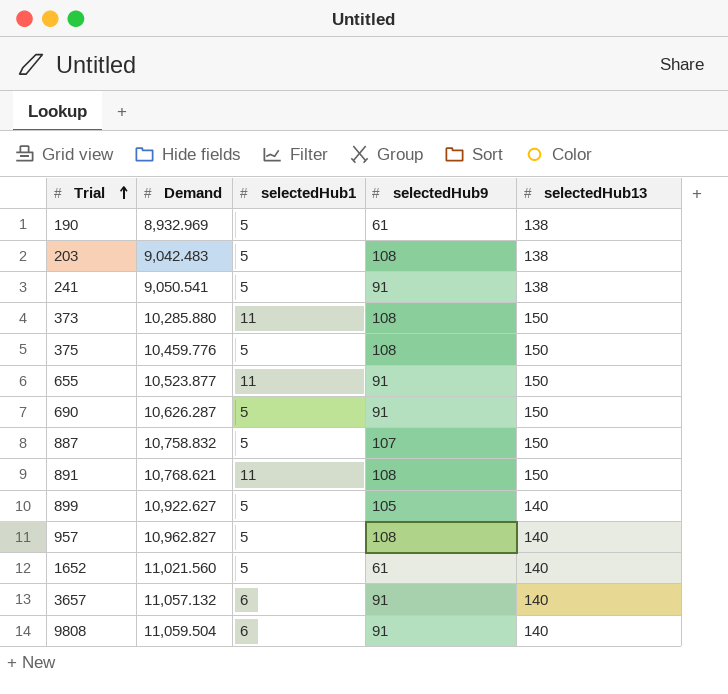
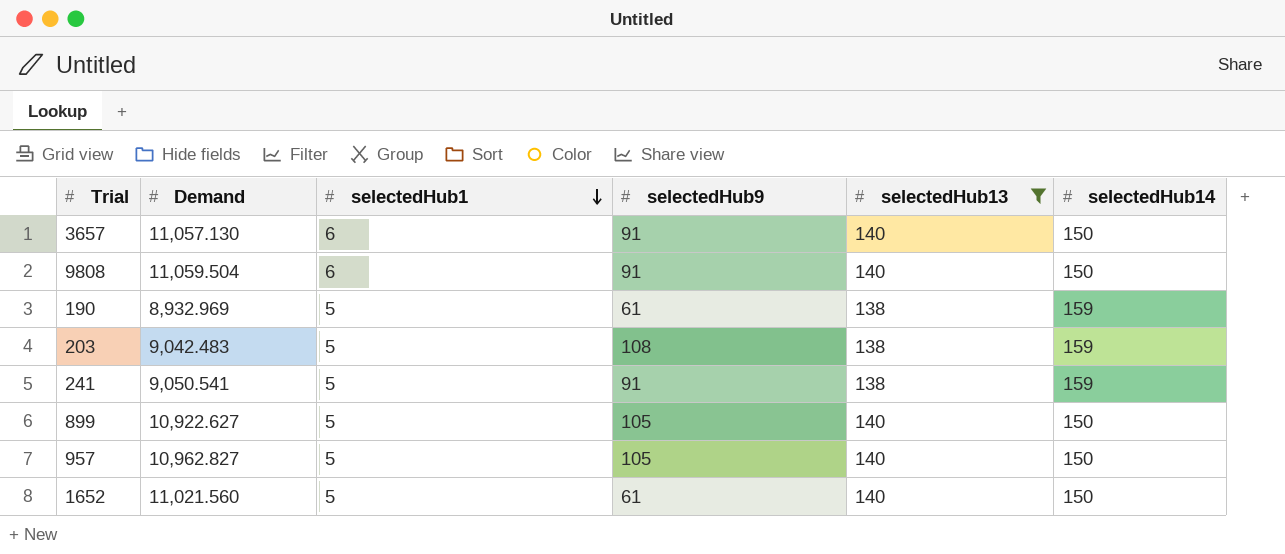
filter: none -> selectedHub13 != 150
row order: Trial ascending -> selectedHub1 descending
column selectedHub14 | position: none -> 6
3657 | Demand: 11,057.132 -> 11,057.130
957 | selectedHub9: 108 -> 105

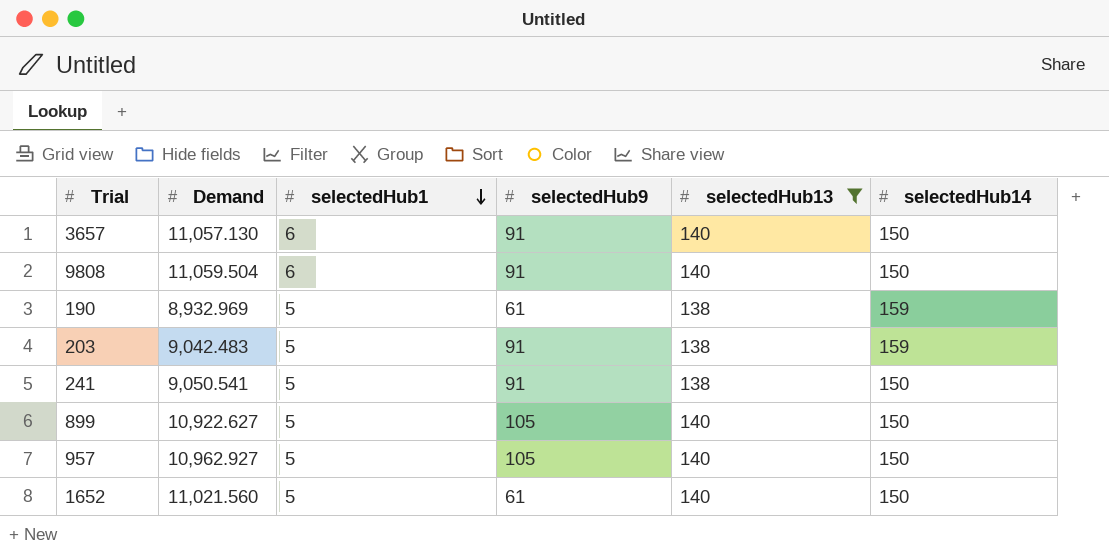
203 | selectedHub9: 108 -> 91
241 | selectedHub14: 159 -> 150
957 | Demand: 10,962.827 -> 10,962.927

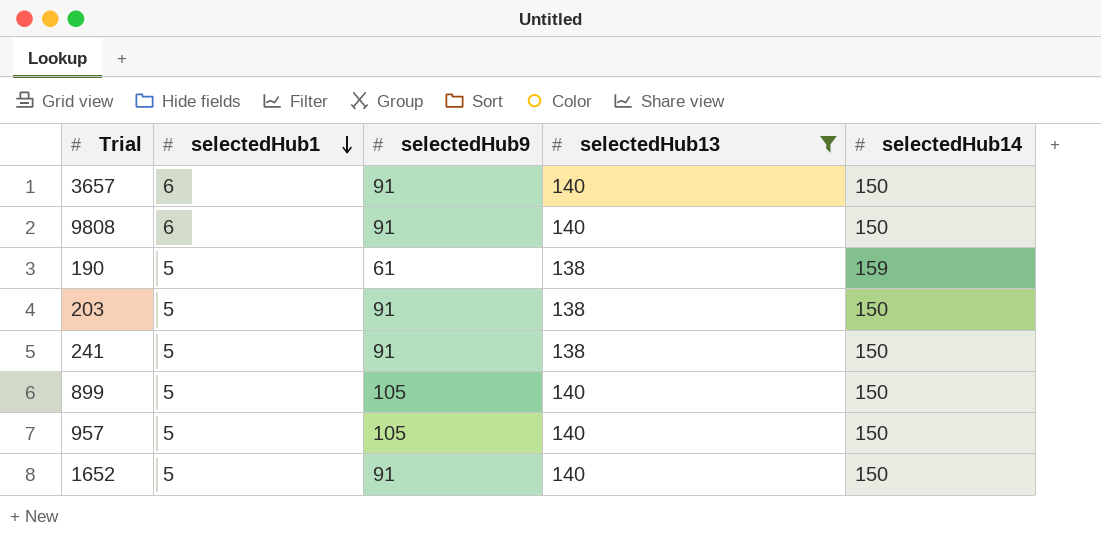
column Demand | position: 2 -> none
203 | selectedHub14: 159 -> 150
1652 | selectedHub9: 61 -> 91

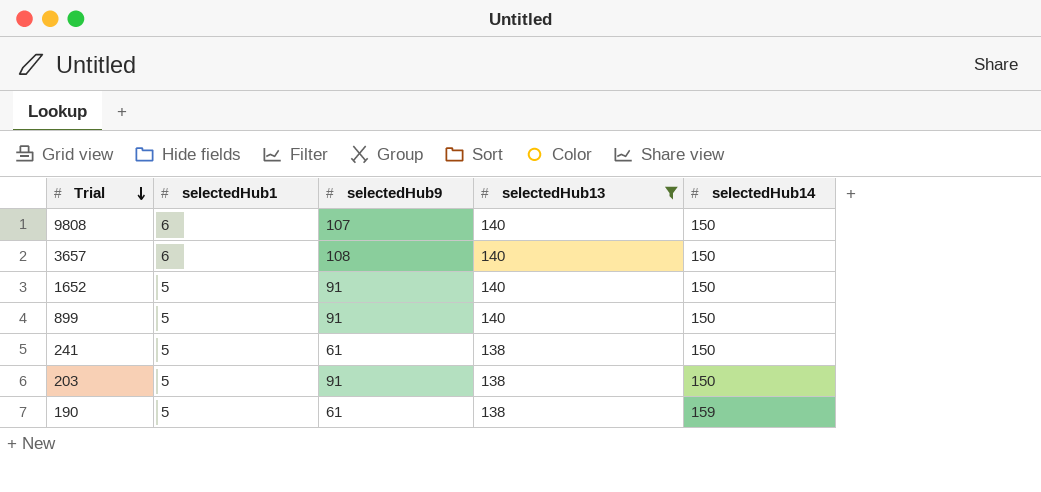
row order: selectedHub1 descending -> Trial descending
row 957: 5 | 105 | 140 | 150 -> none
9808 | selectedHub9: 91 -> 107
3657 | selectedHub9: 91 -> 108
899 | selectedHub9: 105 -> 91
241 | selectedHub9: 91 -> 61

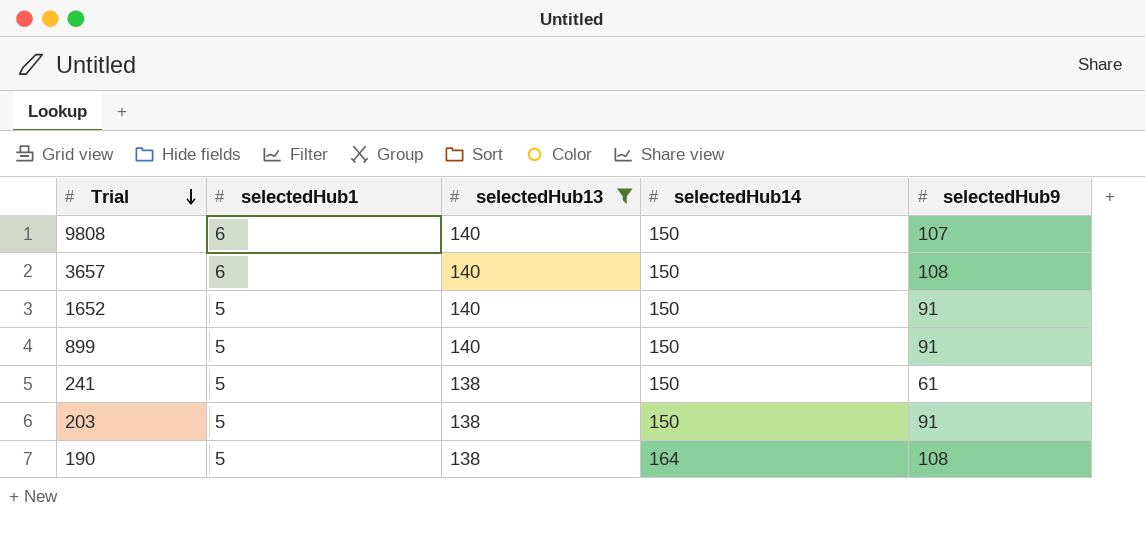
column selectedHub9 | position: 3 -> 5
190 | selectedHub14: 159 -> 164
190 | selectedHub9: 61 -> 108

